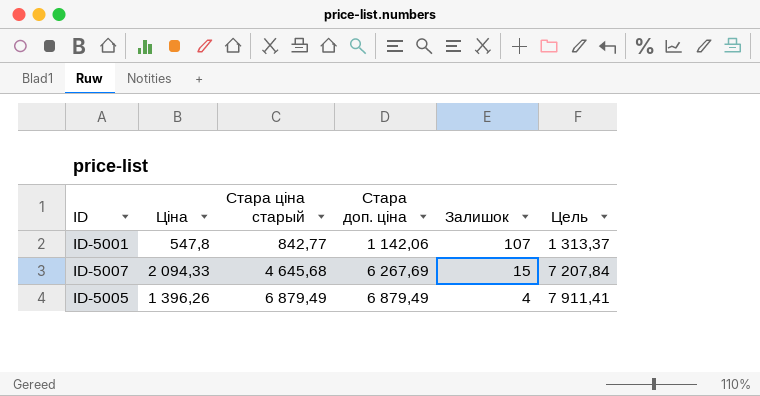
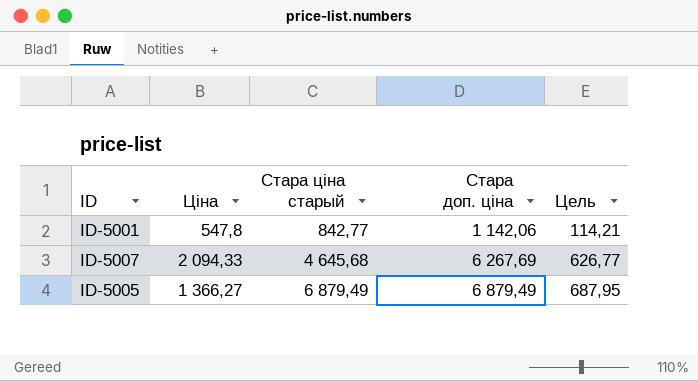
column Залишок | position: 5 -> none
column Цель | formula: [Стара доп. ціна] * 1,15 -> [Стара доп. ціна] * 0,1
ID-5005 | Ціна: 1 396,26 -> 1 366,27

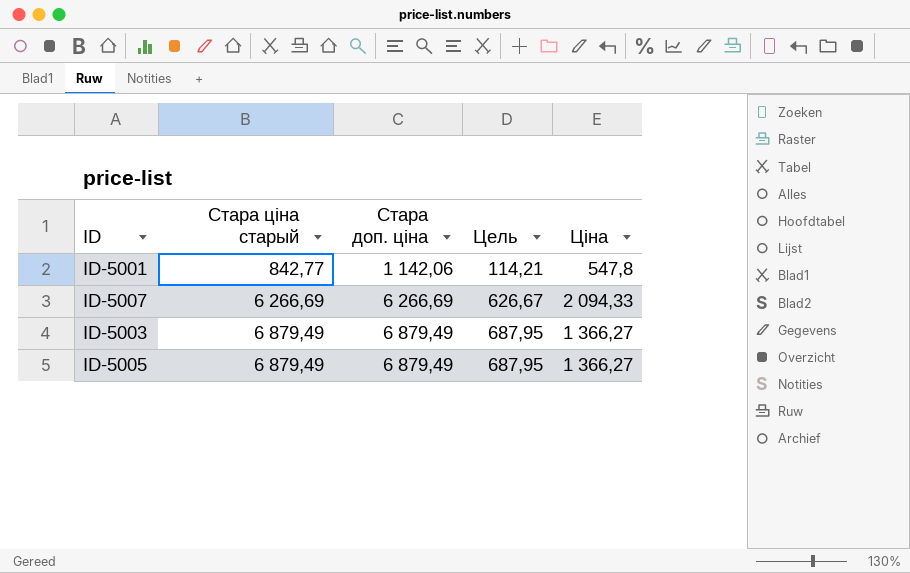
column Ціна | position: 2 -> 5
ID-5007 | Стара ціна старый: 4 645,68 -> 6 266,69
ID-5007 | Стара доп. ціна: 6 267,69 -> 6 266,69
ID-5007 | Цель: 626,77 -> 626,67
row ID-5003: none -> 6 879,49 | 6 879,49 | 687,95 | 1 366,27

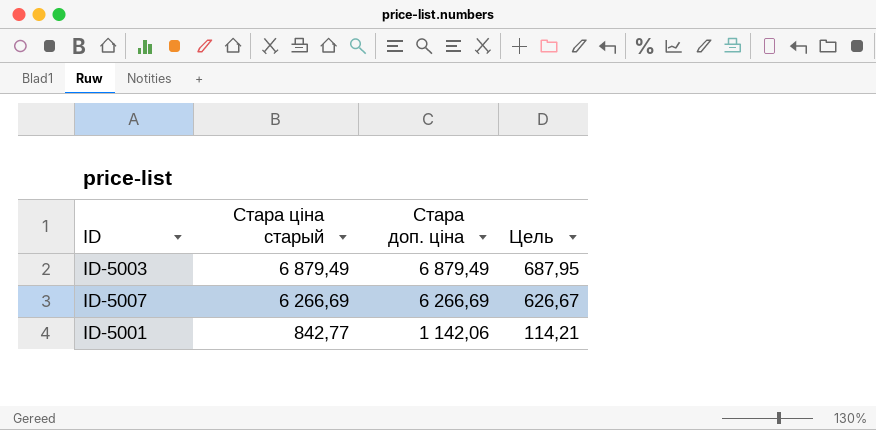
row order: Стара ціна старый ascending -> Стара ціна старый descending
column Ціна | position: 5 -> none
row ID-5005: 6 879,49 | 6 879,49 | 687,95 | 1 366,27 -> none

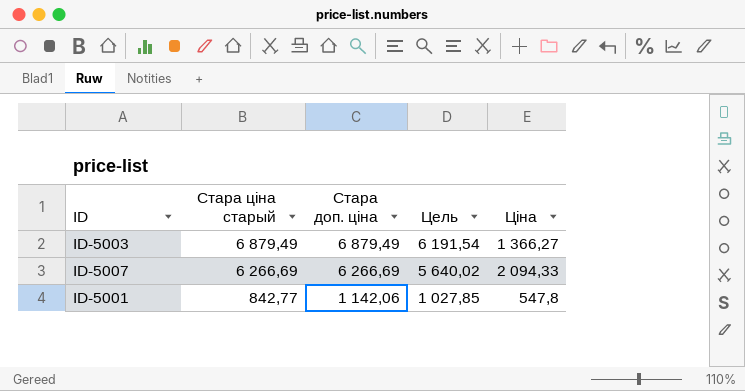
column Цель | formula: [Стара доп. ціна] * 0,1 -> [Стара доп. ціна] * 0,9
column Ціна | position: none -> 5

